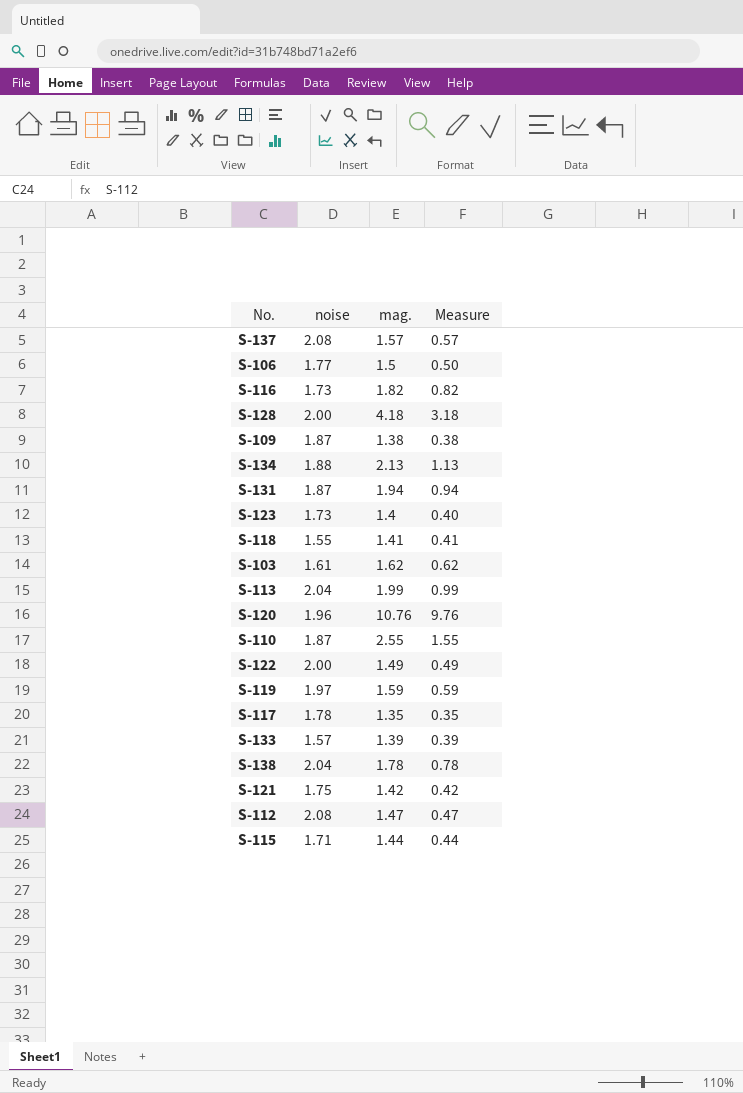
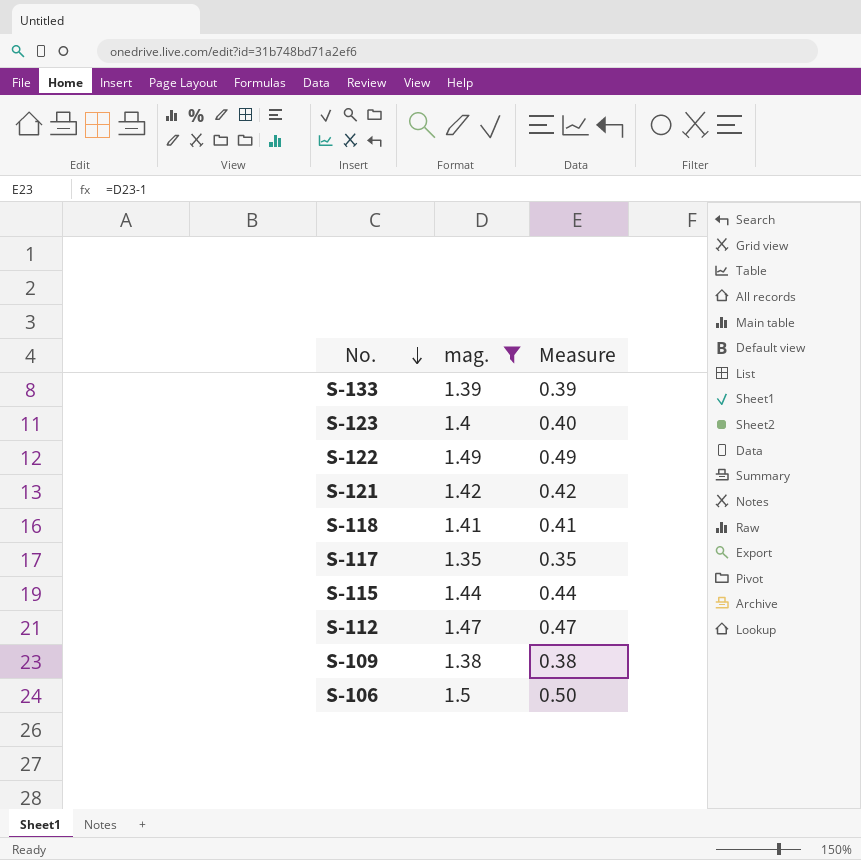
filter: none -> mag. <= 1.5
row order: none -> No. descending
column noise | position: 2 -> none

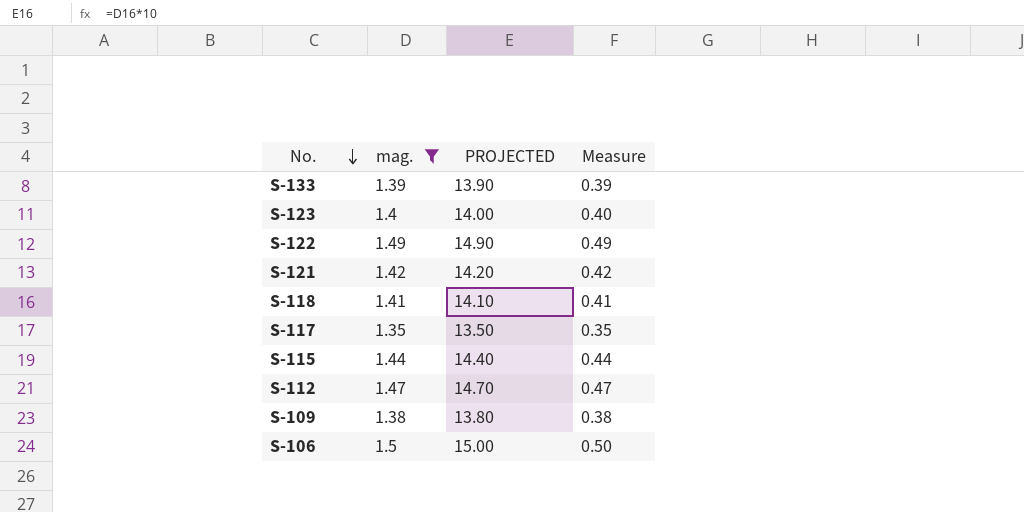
column PROJECTED | formula: none -> [mag.] * 10

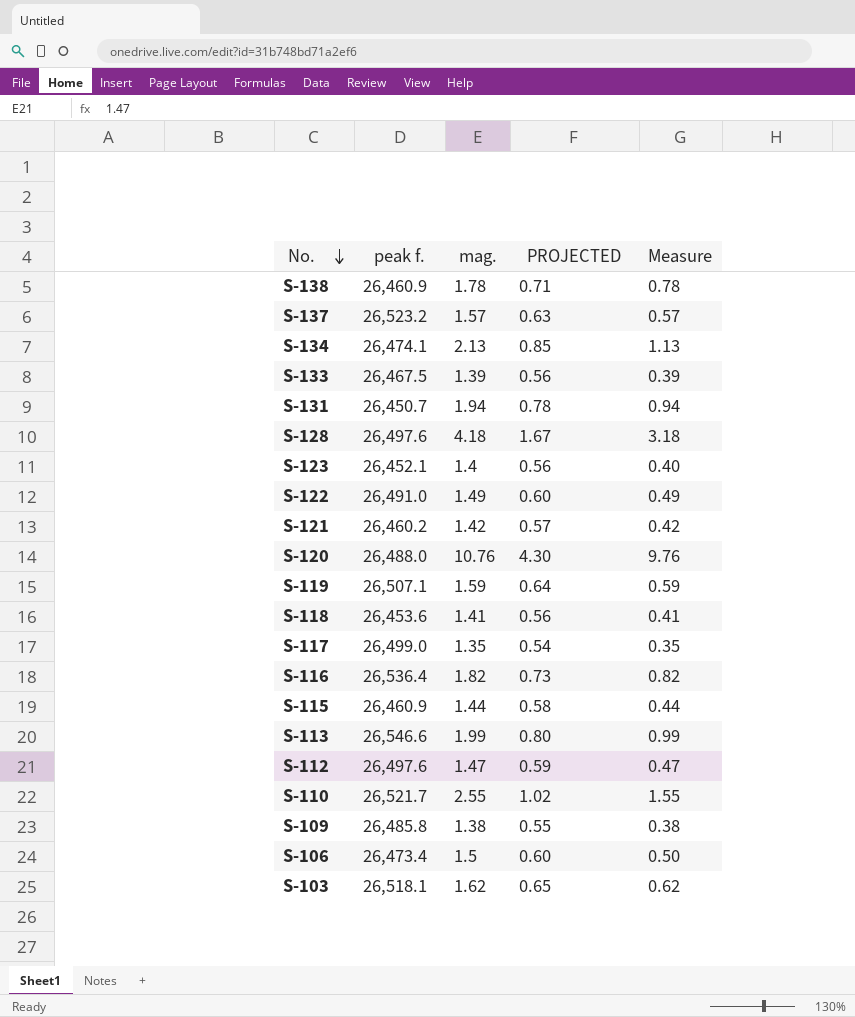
filter: mag. <= 1.5 -> none
column peak f. | position: none -> 2
column PROJECTED | formula: [mag.] * 10 -> [mag.] * 0.4

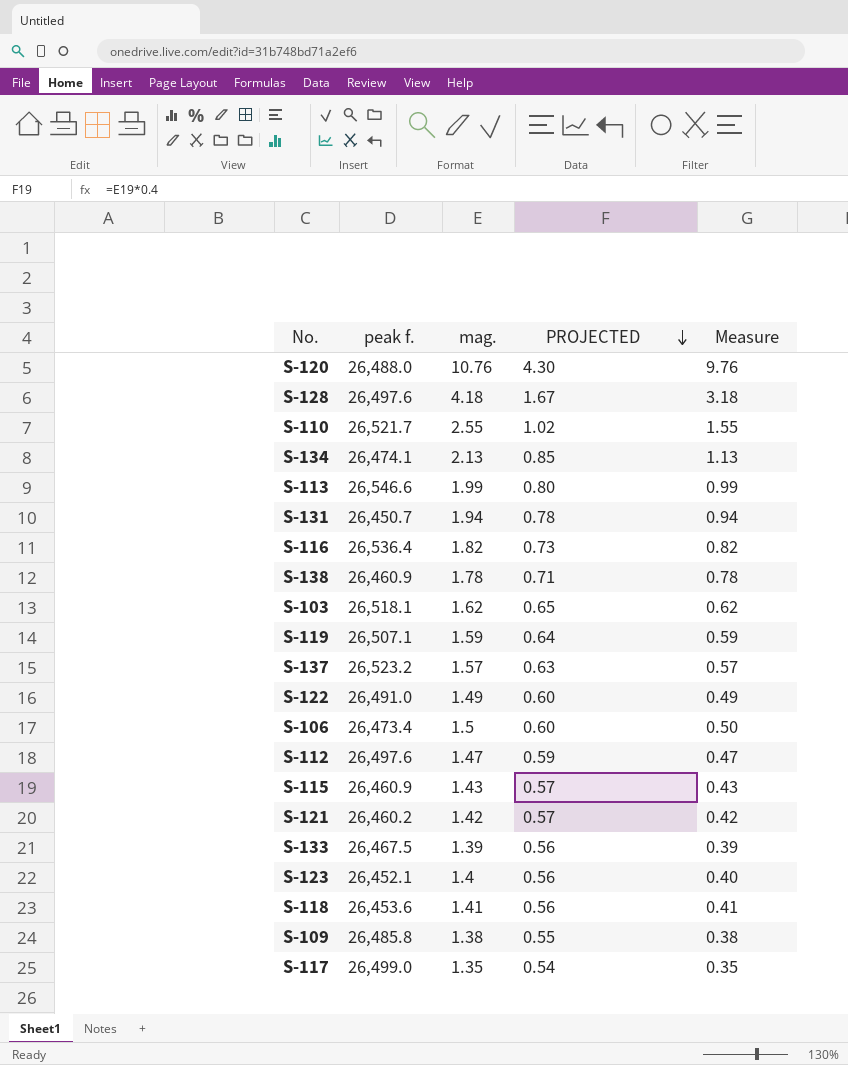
row order: No. descending -> PROJECTED descending
S-115 | mag.: 1.44 -> 1.43
S-115 | PROJECTED: 0.58 -> 0.57
S-115 | Measure: 0.44 -> 0.43

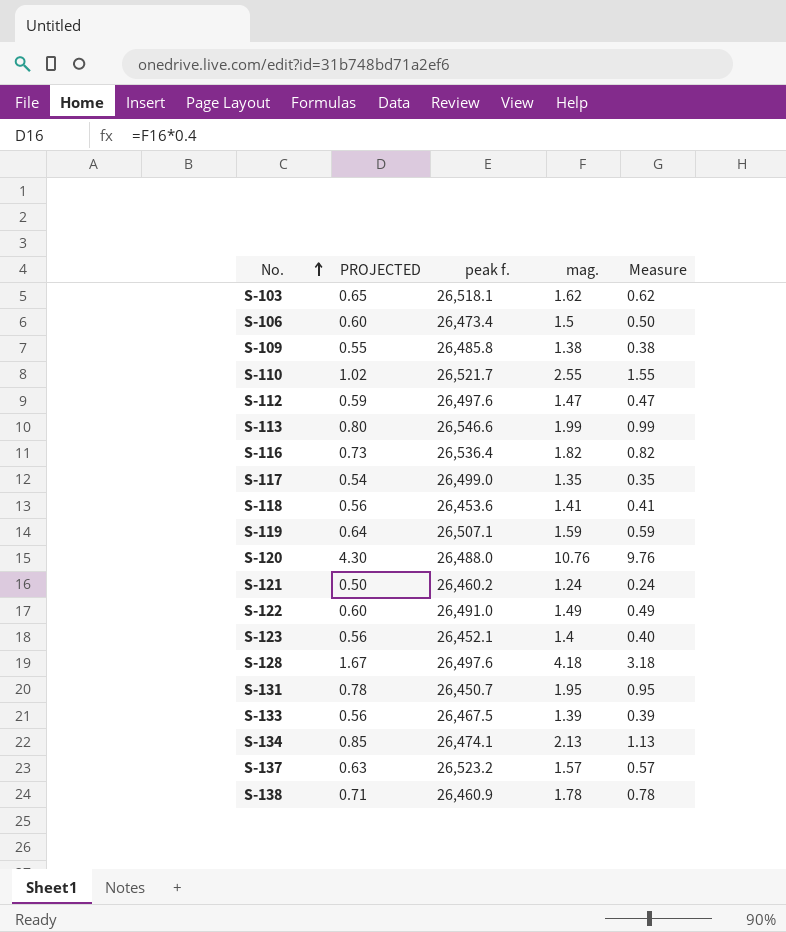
row order: PROJECTED descending -> No. ascending
column PROJECTED | position: 4 -> 2
row S-115: 26,460.9 | 1.43 | 0.57 | 0.43 -> none
S-121 | PROJECTED: 0.57 -> 0.50
S-121 | mag.: 1.42 -> 1.24
S-121 | Measure: 0.42 -> 0.24
S-131 | mag.: 1.94 -> 1.95
S-131 | Measure: 0.94 -> 0.95

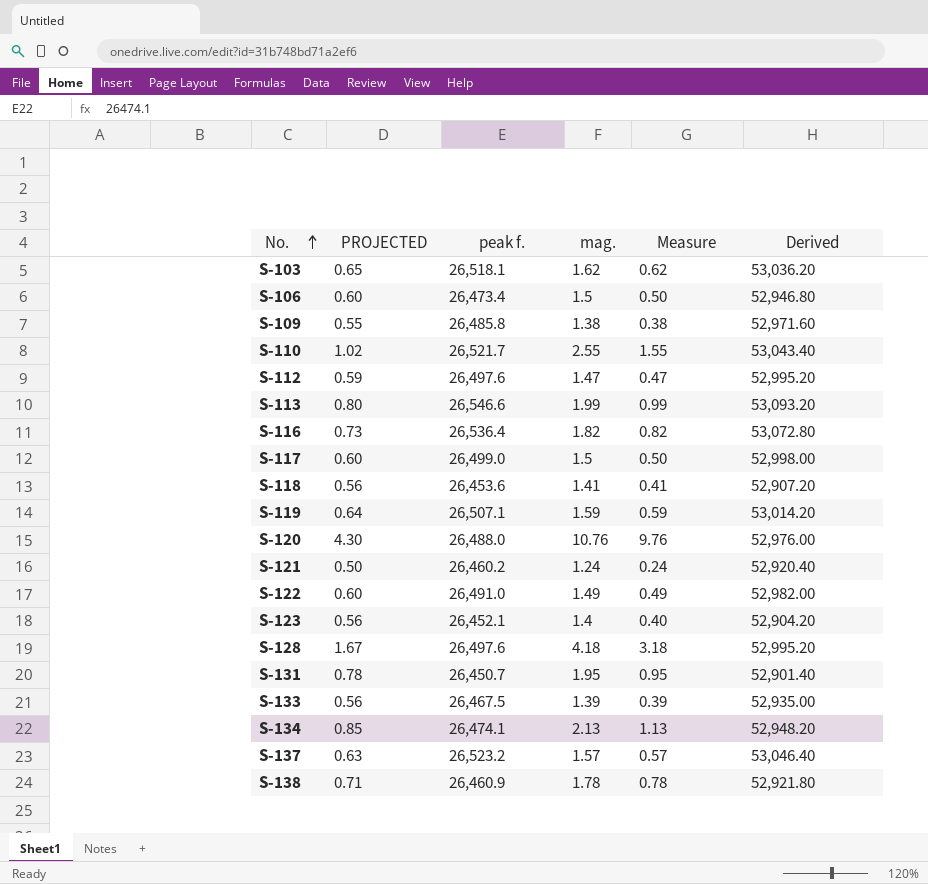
column Derived | formula: none -> [peak f.] * 2
S-117 | PROJECTED: 0.54 -> 0.60
S-117 | mag.: 1.35 -> 1.5
S-117 | Measure: 0.35 -> 0.50

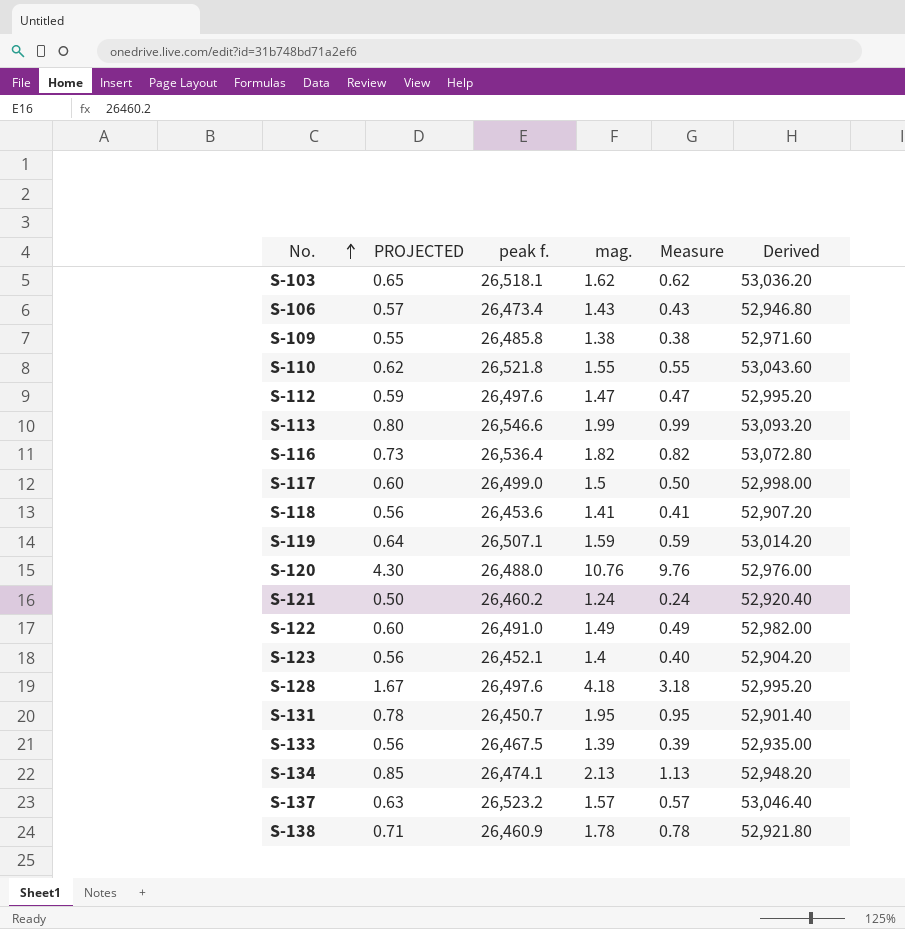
S-106 | PROJECTED: 0.60 -> 0.57
S-106 | mag.: 1.5 -> 1.43
S-106 | Measure: 0.50 -> 0.43
S-110 | PROJECTED: 1.02 -> 0.62
S-110 | peak f.: 26,521.7 -> 26,521.8
S-110 | mag.: 2.55 -> 1.55
S-110 | Measure: 1.55 -> 0.55
S-110 | Derived: 53,043.40 -> 53,043.60

